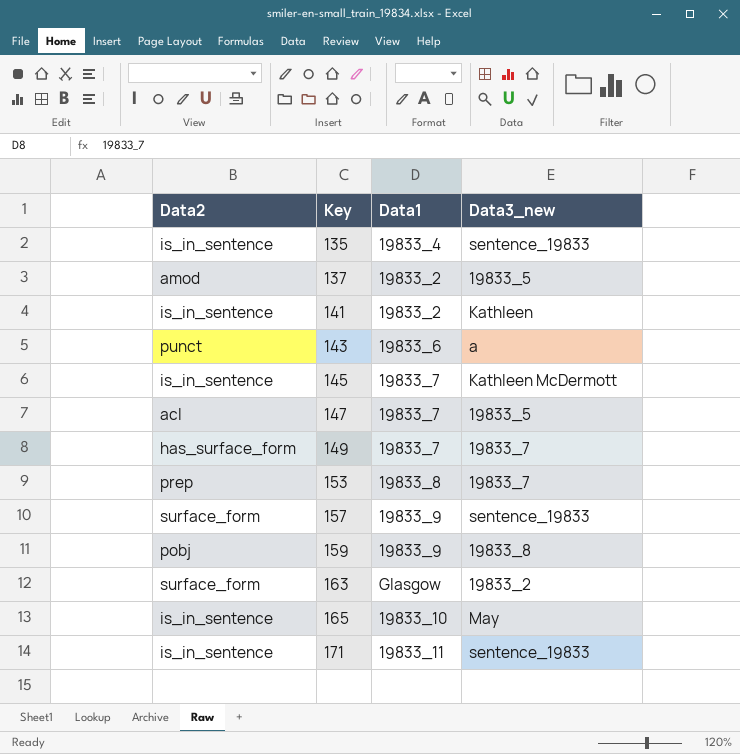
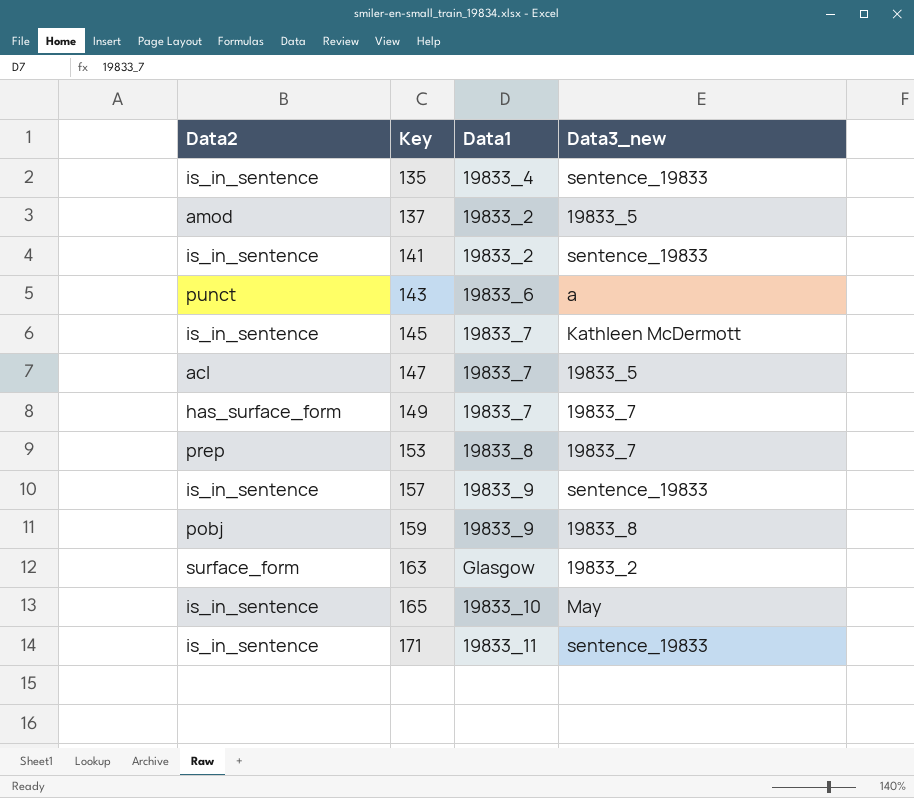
141 | Data3_new: Kathleen -> sentence_19833
157 | Data2: surface_form -> is_in_sentence

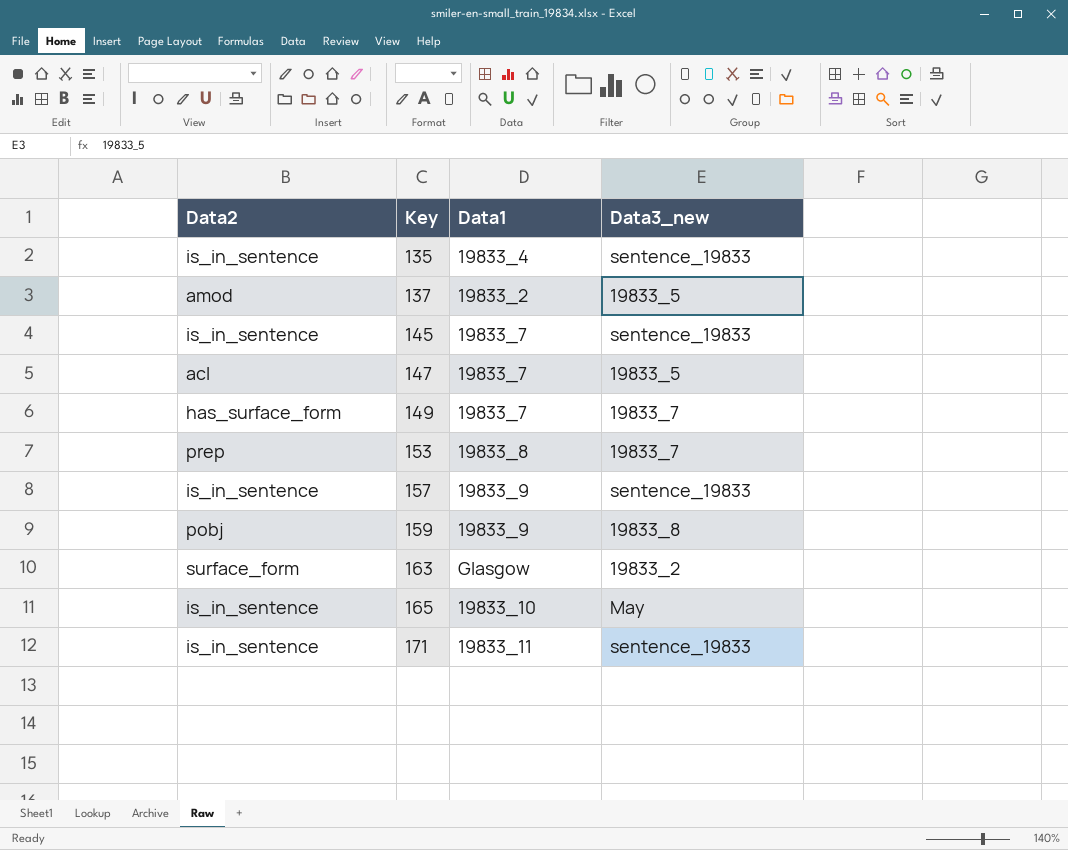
row 141: is_in_sentence | 19833_2 | sentence_19833 -> none
row 143: punct | 19833_6 | a -> none
145 | Data3_new: Kathleen McDermott -> sentence_19833

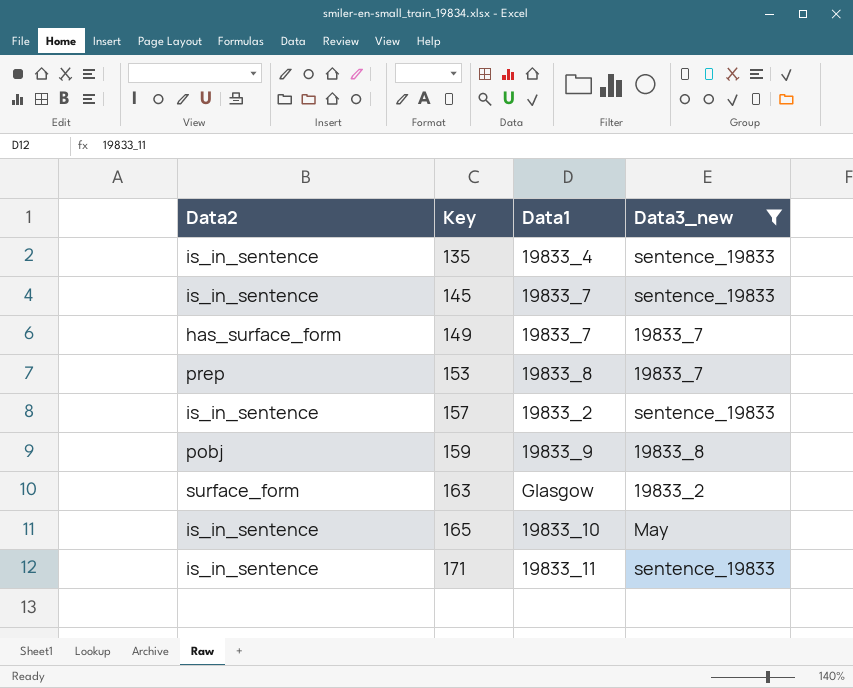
filter: none -> Data3_new != 19833_5
157 | Data1: 19833_9 -> 19833_2

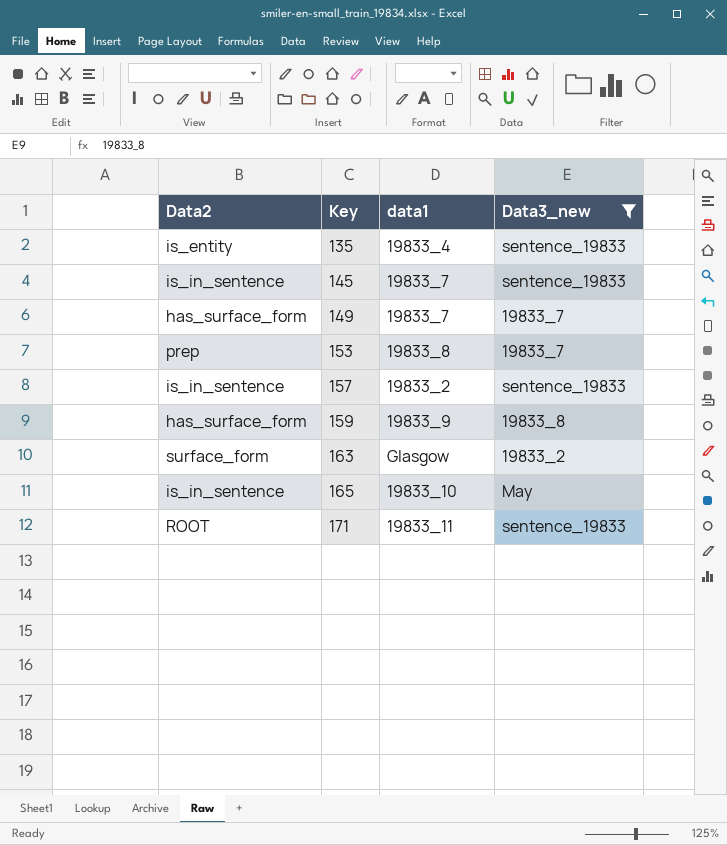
column name: Data1 -> data1
135 | Data2: is_in_sentence -> is_entity
159 | Data2: pobj -> has_surface_form
171 | Data2: is_in_sentence -> ROOT

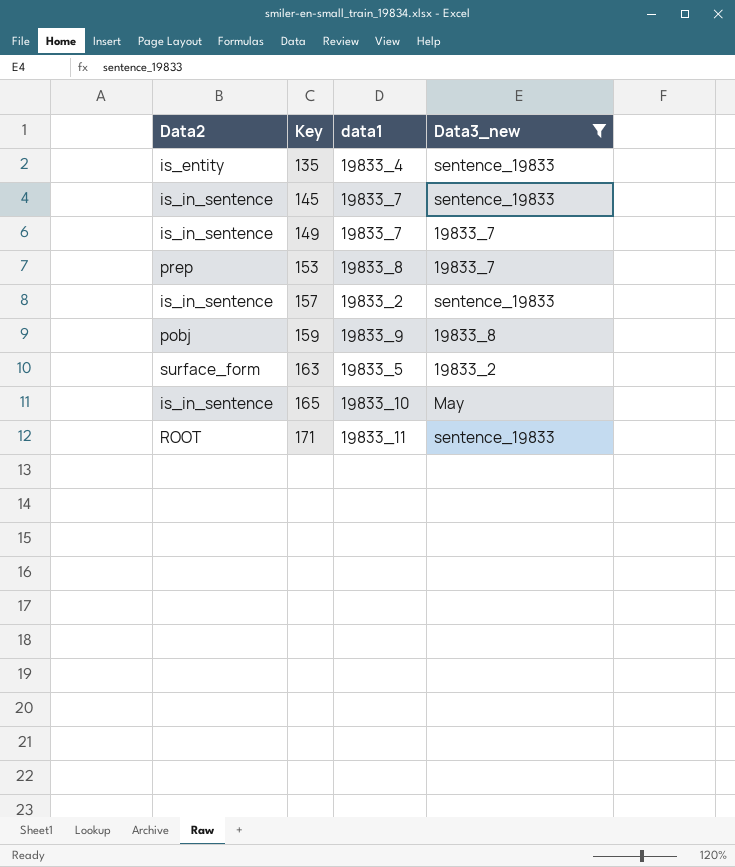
149 | Data2: has_surface_form -> is_in_sentence
159 | Data2: has_surface_form -> pobj
163 | data1: Glasgow -> 19833_5

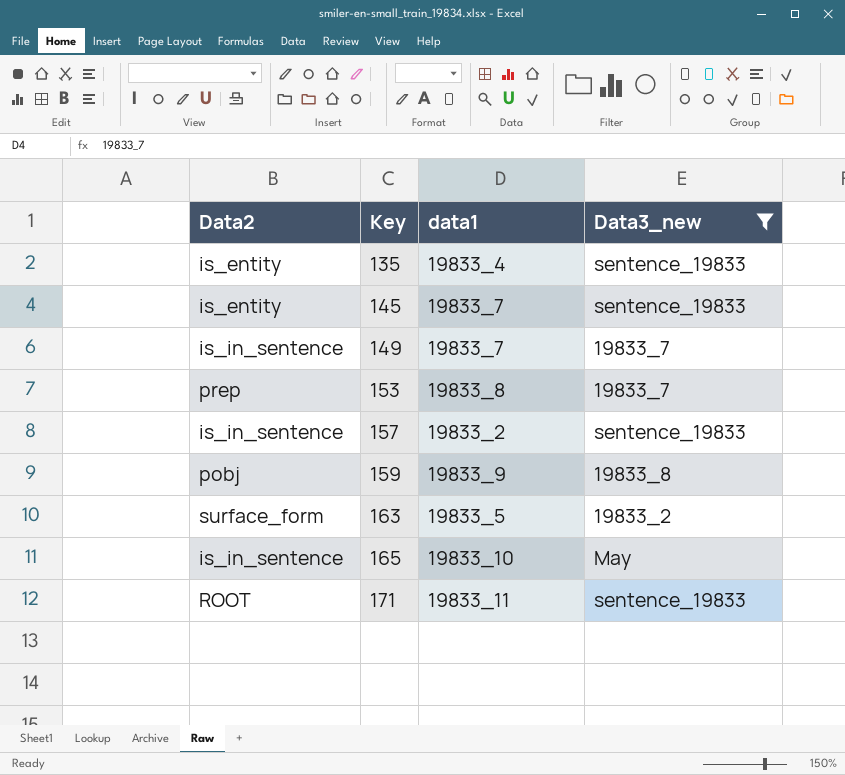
145 | Data2: is_in_sentence -> is_entity

